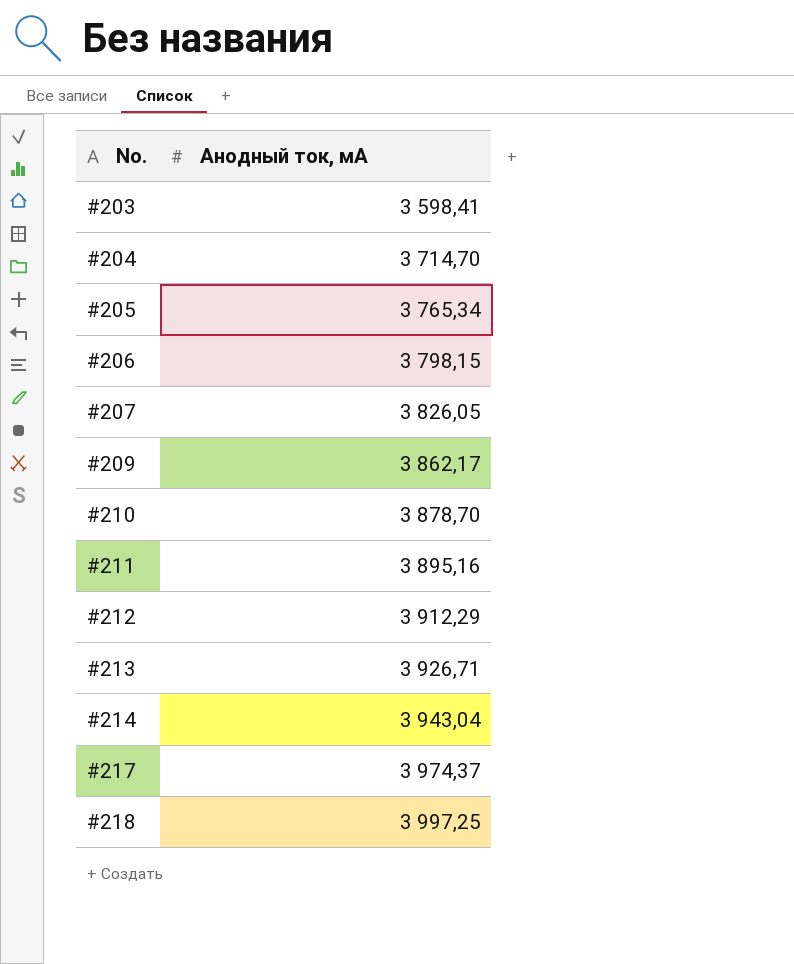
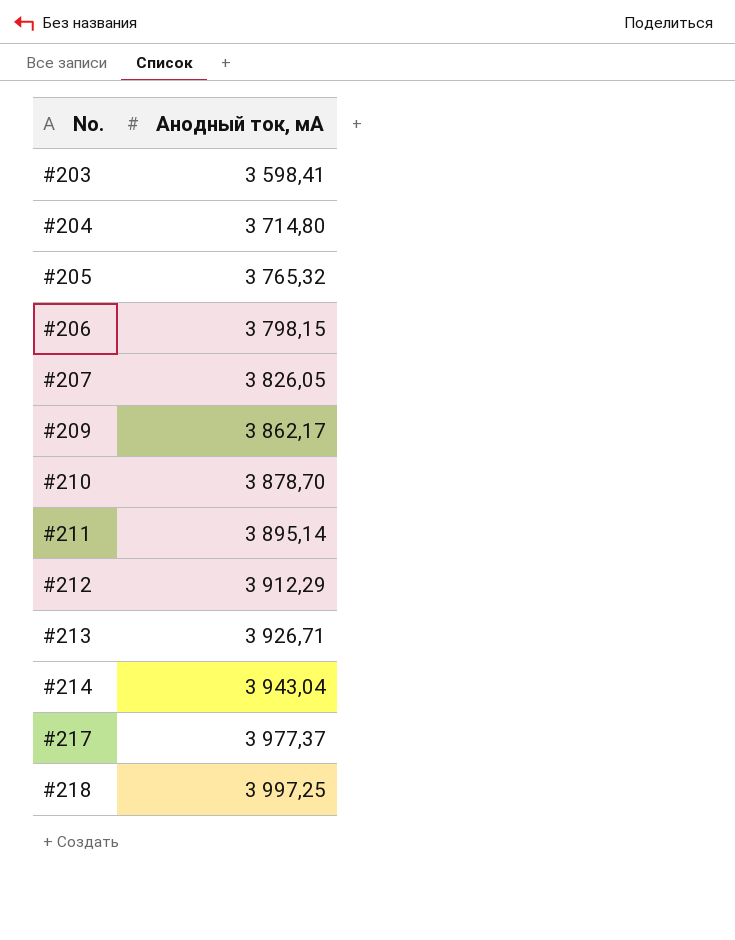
#204 | Анодный ток, мА: 3 714,70 -> 3 714,80
#205 | Анодный ток, мА: 3 765,34 -> 3 765,32
#211 | Анодный ток, мА: 3 895,16 -> 3 895,14
#217 | Анодный ток, мА: 3 974,37 -> 3 977,37

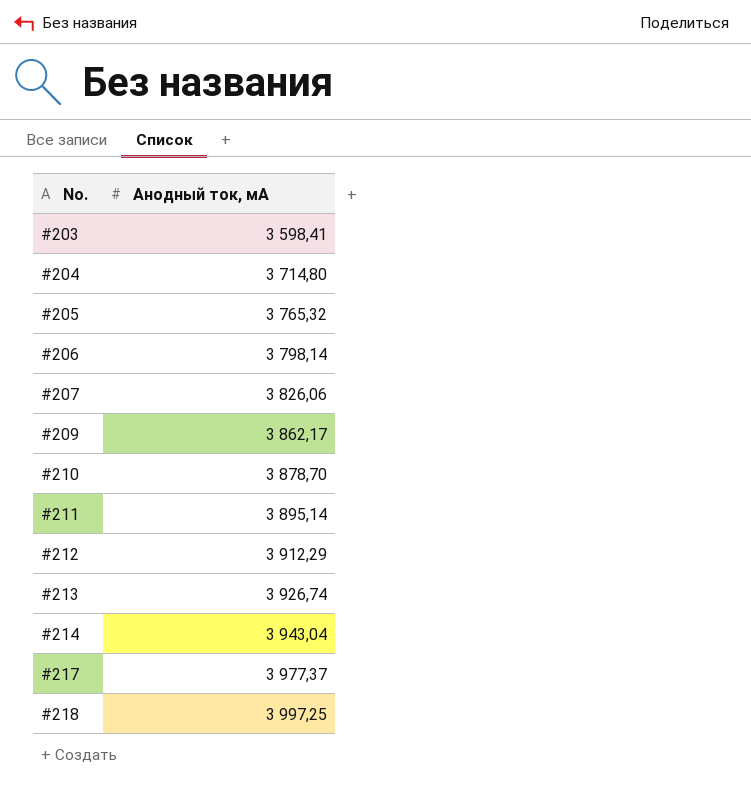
#206 | Анодный ток, мА: 3 798,15 -> 3 798,14
#207 | Анодный ток, мА: 3 826,05 -> 3 826,06
#213 | Анодный ток, мА: 3 926,71 -> 3 926,74

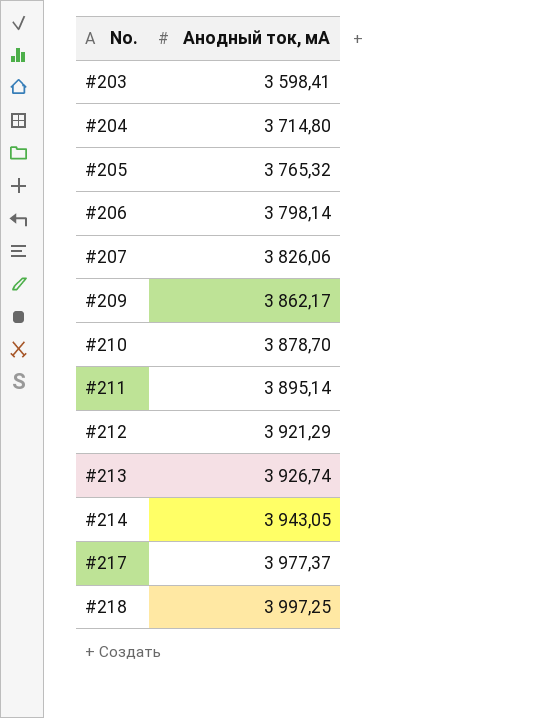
#212 | Анодный ток, мА: 3 912,29 -> 3 921,29
#214 | Анодный ток, мА: 3 943,04 -> 3 943,05

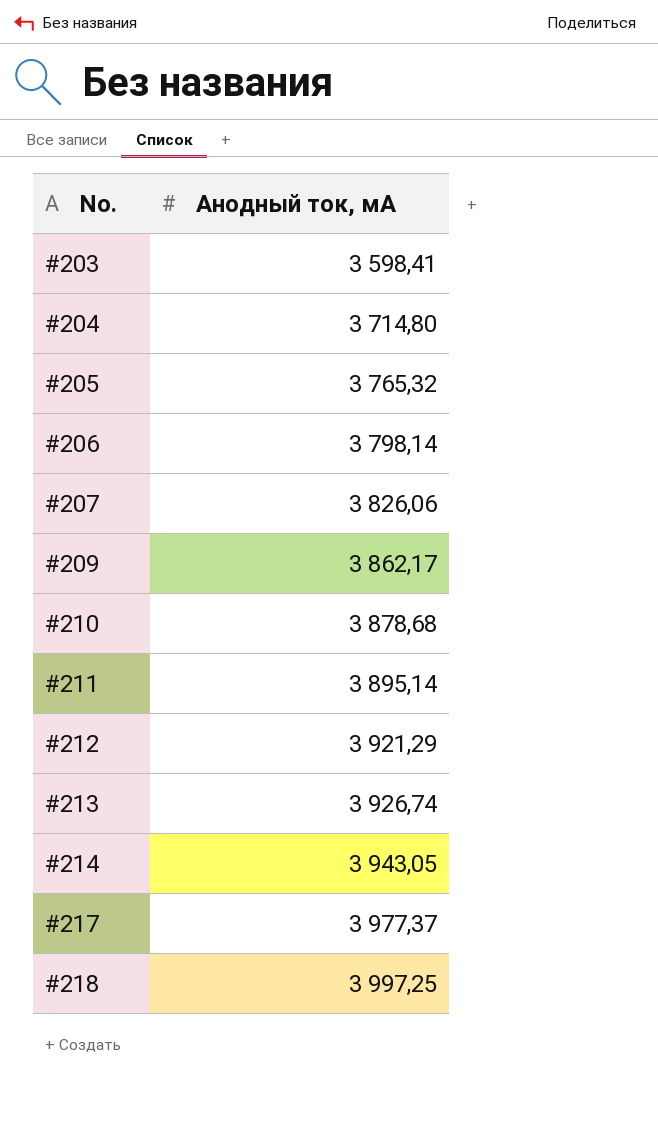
#210 | Анодный ток, мА: 3 878,70 -> 3 878,68

